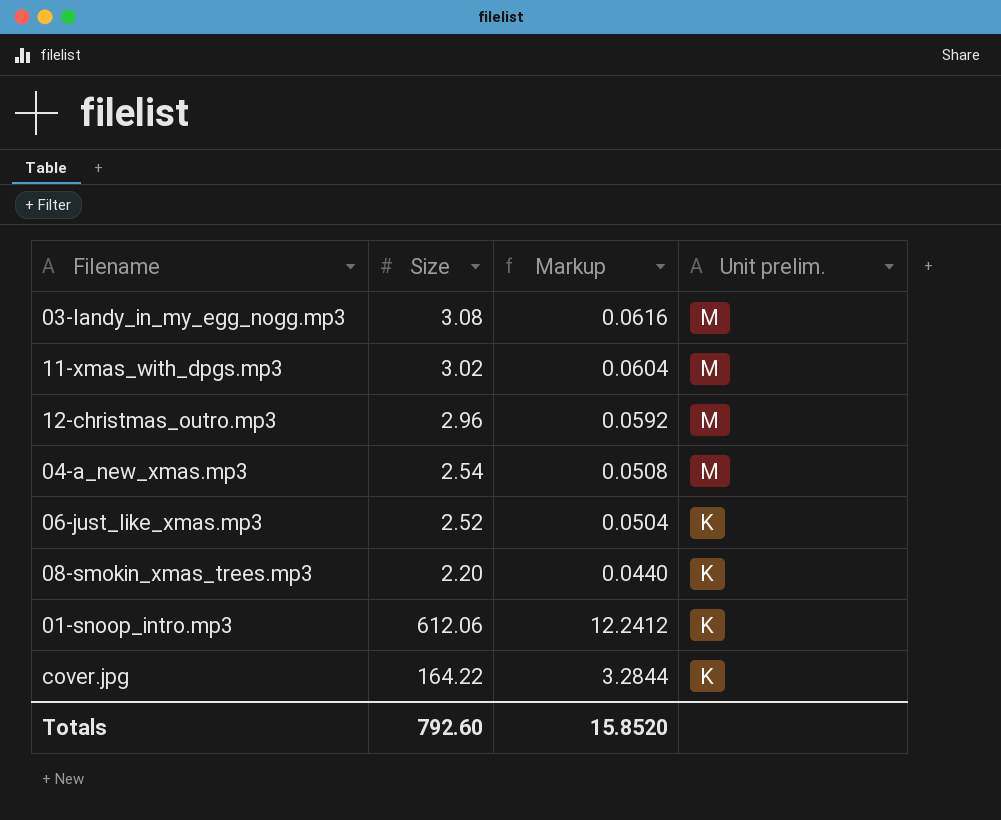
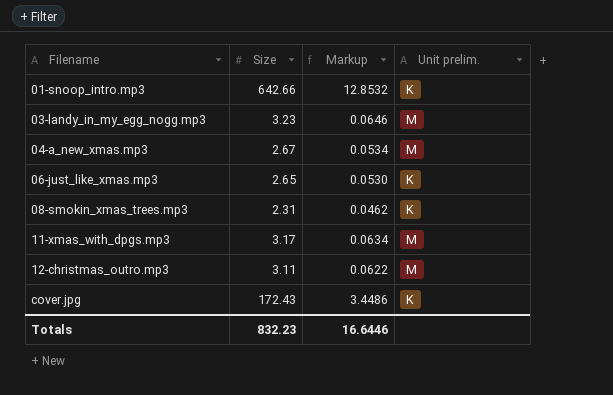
row order: Unit prelim. descending -> Filename ascending
01-snoop_intro.mp3 | Size: 612.06 -> 642.66
01-snoop_intro.mp3 | Markup: 12.2412 -> 12.8532
03-landy_in_my_egg_nogg.mp3 | Size: 3.08 -> 3.23
03-landy_in_my_egg_nogg.mp3 | Markup: 0.0616 -> 0.0646
04-a_new_xmas.mp3 | Size: 2.54 -> 2.67
04-a_new_xmas.mp3 | Markup: 0.0508 -> 0.0534
06-just_like_xmas.mp3 | Size: 2.52 -> 2.65
06-just_like_xmas.mp3 | Markup: 0.0504 -> 0.0530
08-smokin_xmas_trees.mp3 | Size: 2.20 -> 2.31
08-smokin_xmas_trees.mp3 | Markup: 0.0440 -> 0.0462
11-xmas_with_dpgs.mp3 | Size: 3.02 -> 3.17
11-xmas_with_dpgs.mp3 | Markup: 0.0604 -> 0.0634
12-christmas_outro.mp3 | Size: 2.96 -> 3.11
12-christmas_outro.mp3 | Markup: 0.0592 -> 0.0622
cover.jpg | Size: 164.22 -> 172.43
cover.jpg | Markup: 3.2844 -> 3.4486
Totals | Size: 792.60 -> 832.23
Totals | Markup: 15.8520 -> 16.6446

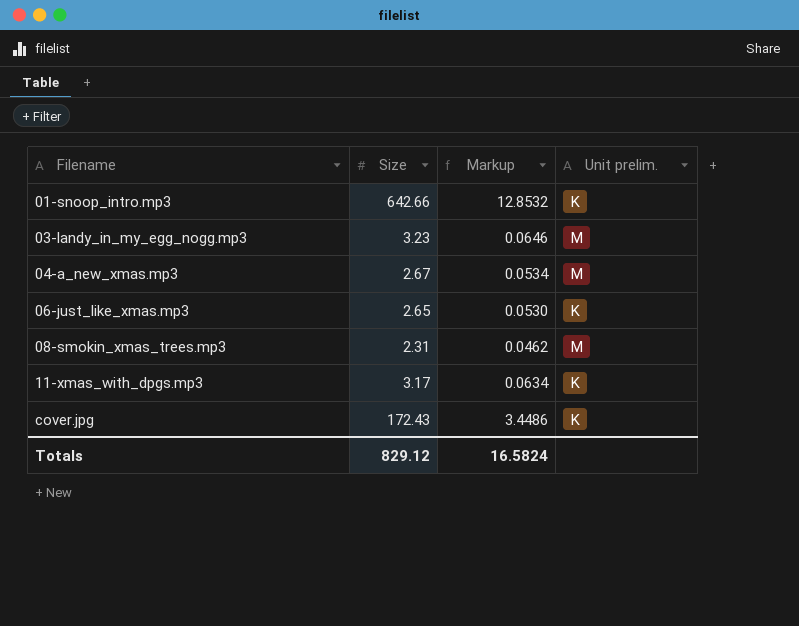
row 12-christmas_outro.mp3: 3.11 | 0.0622 | M -> none
08-smokin_xmas_trees.mp3 | Unit prelim.: K -> M
11-xmas_with_dpgs.mp3 | Unit prelim.: M -> K
Totals | Size: 832.23 -> 829.12
Totals | Markup: 16.6446 -> 16.5824

